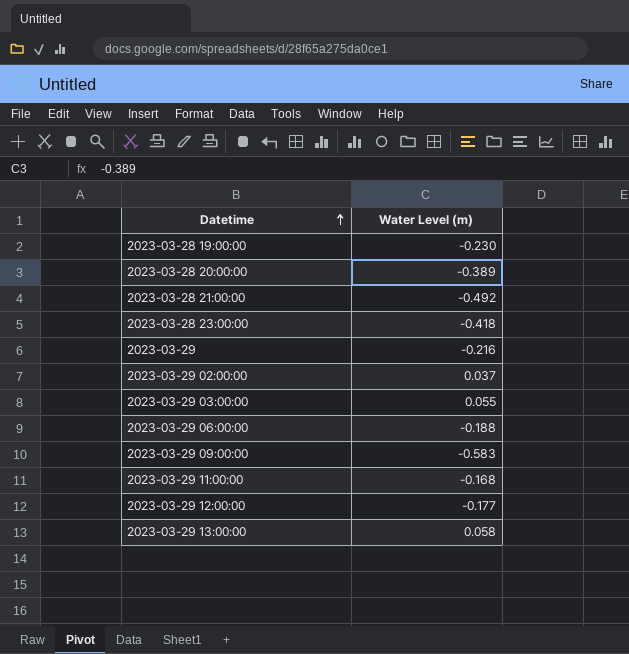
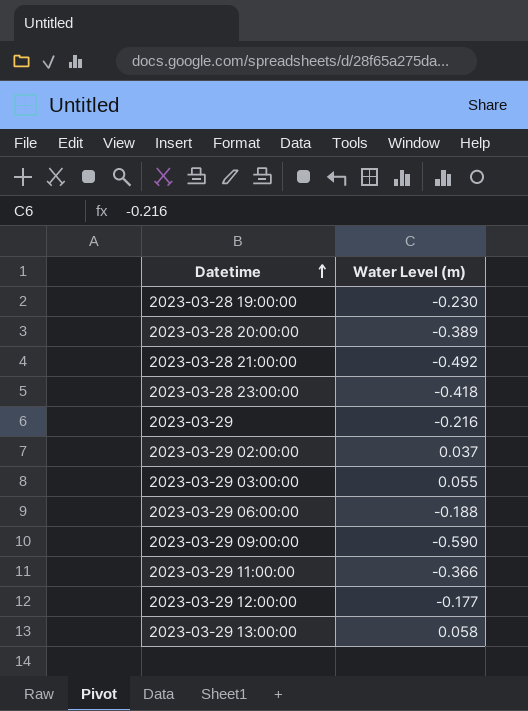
2023-03-29 09:00:00 | Water Level (m): -0.583 -> -0.590
2023-03-29 11:00:00 | Water Level (m): -0.168 -> -0.366

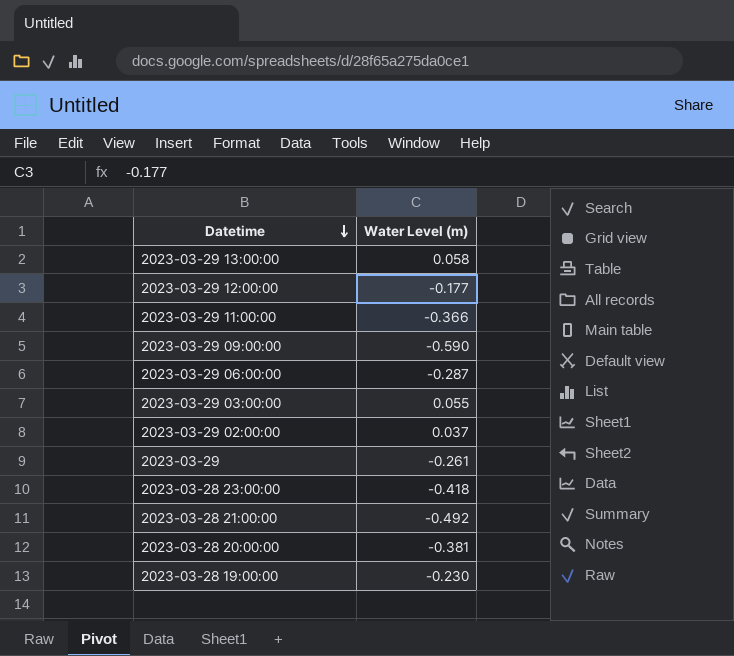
row order: Datetime ascending -> Datetime descending
2023-03-29 06:00:00 | Water Level (m): -0.188 -> -0.287
2023-03-29 | Water Level (m): -0.216 -> -0.261
2023-03-28 20:00:00 | Water Level (m): -0.389 -> -0.381

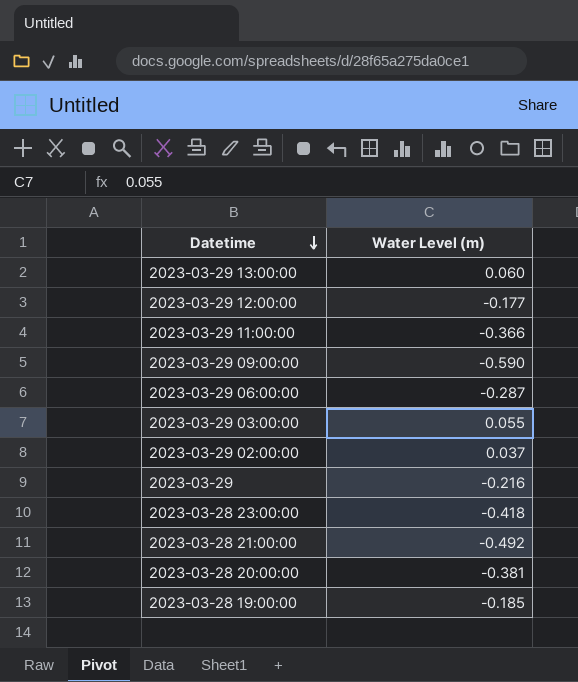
2023-03-29 13:00:00 | Water Level (m): 0.058 -> 0.060
2023-03-29 | Water Level (m): -0.261 -> -0.216
2023-03-28 19:00:00 | Water Level (m): -0.230 -> -0.185

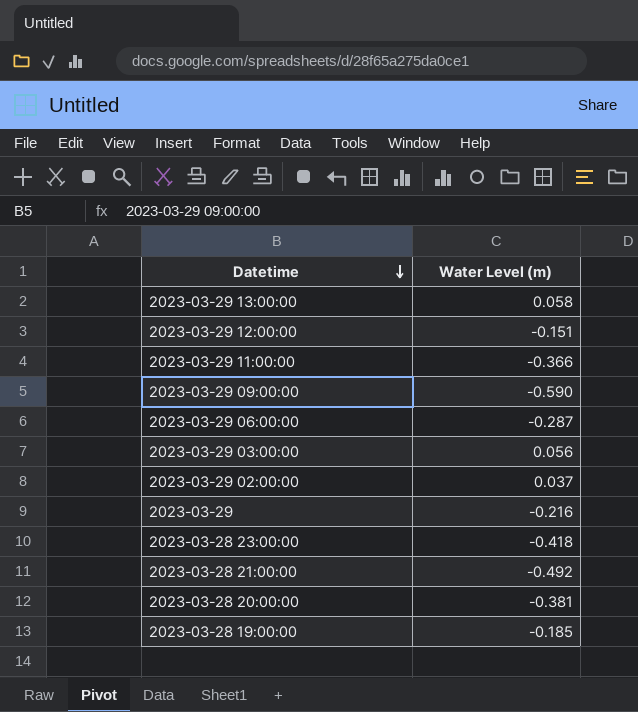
2023-03-29 13:00:00 | Water Level (m): 0.060 -> 0.058
2023-03-29 12:00:00 | Water Level (m): -0.177 -> -0.151
2023-03-29 03:00:00 | Water Level (m): 0.055 -> 0.056

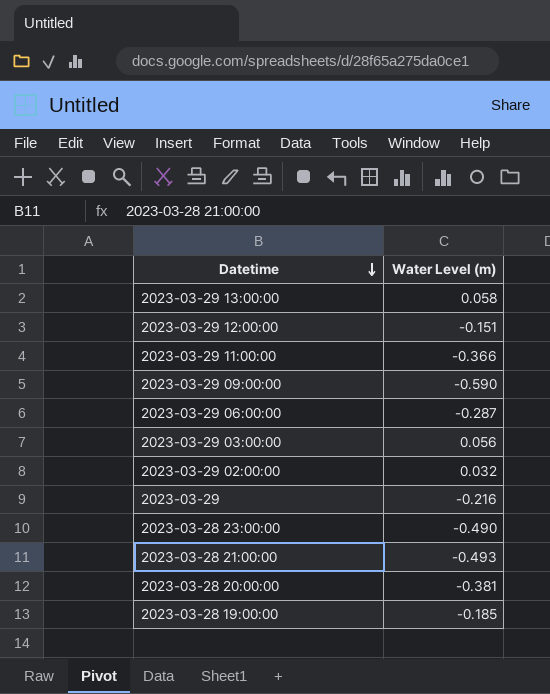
2023-03-29 02:00:00 | Water Level (m): 0.037 -> 0.032
2023-03-28 23:00:00 | Water Level (m): -0.418 -> -0.490
2023-03-28 21:00:00 | Water Level (m): -0.492 -> -0.493

